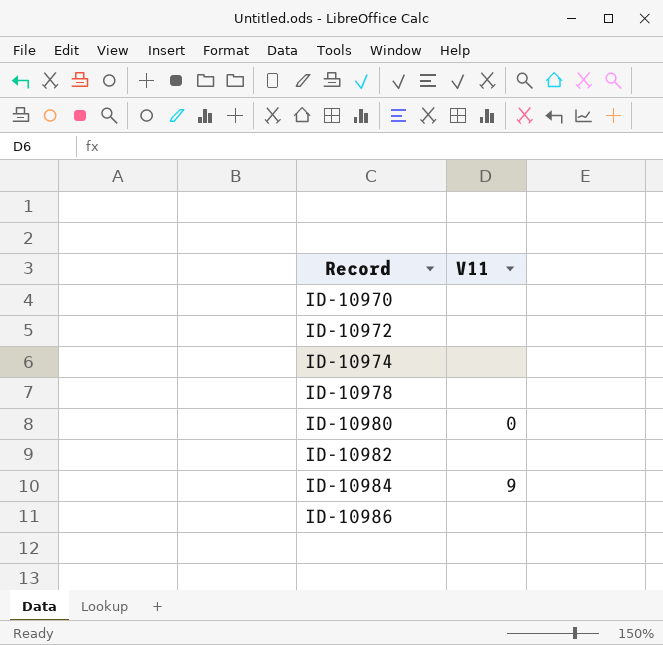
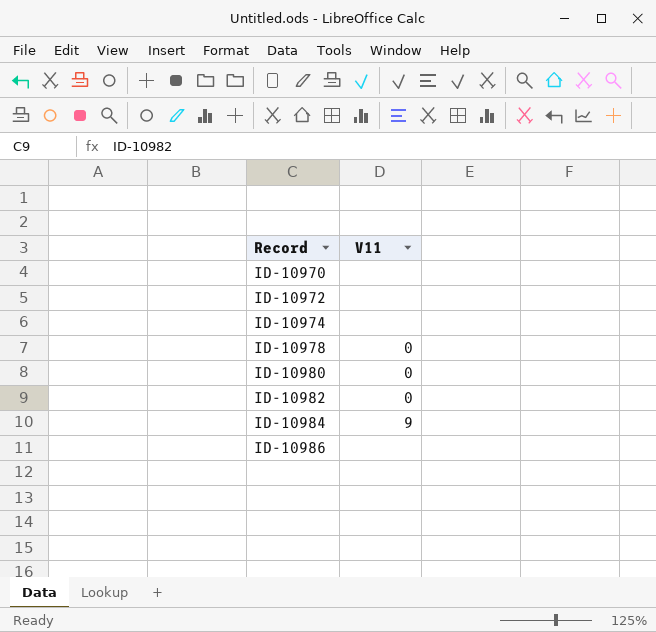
ID-10978 | V11: none -> 0
ID-10982 | V11: none -> 0

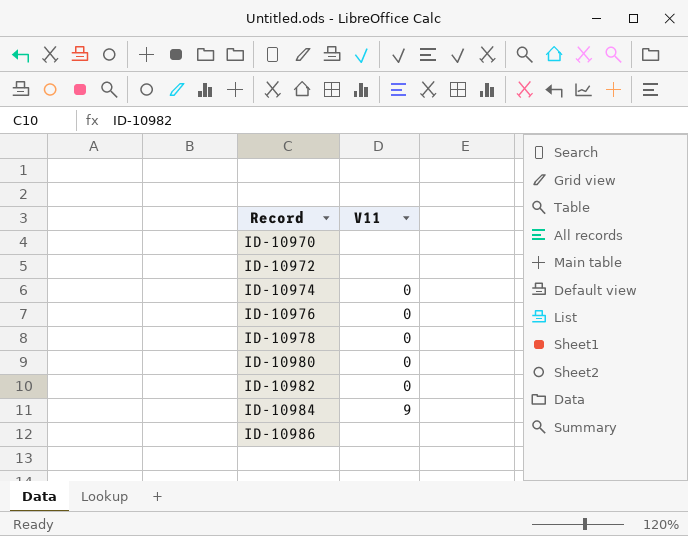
ID-10974 | V11: none -> 0
row ID-10976: none -> 0

